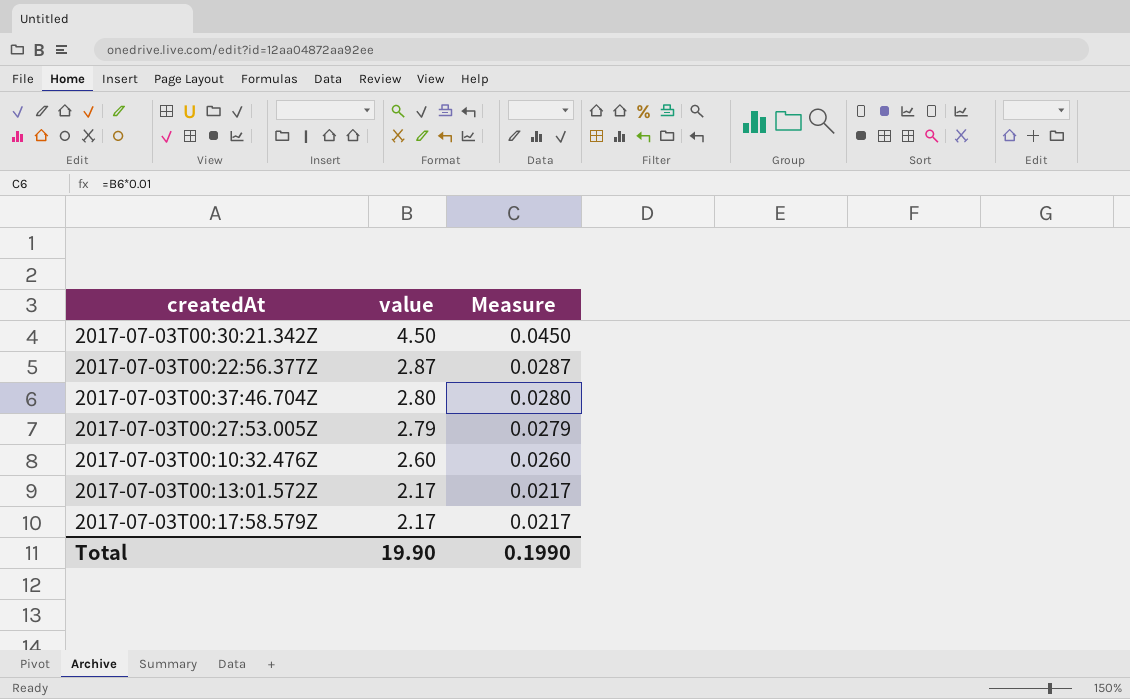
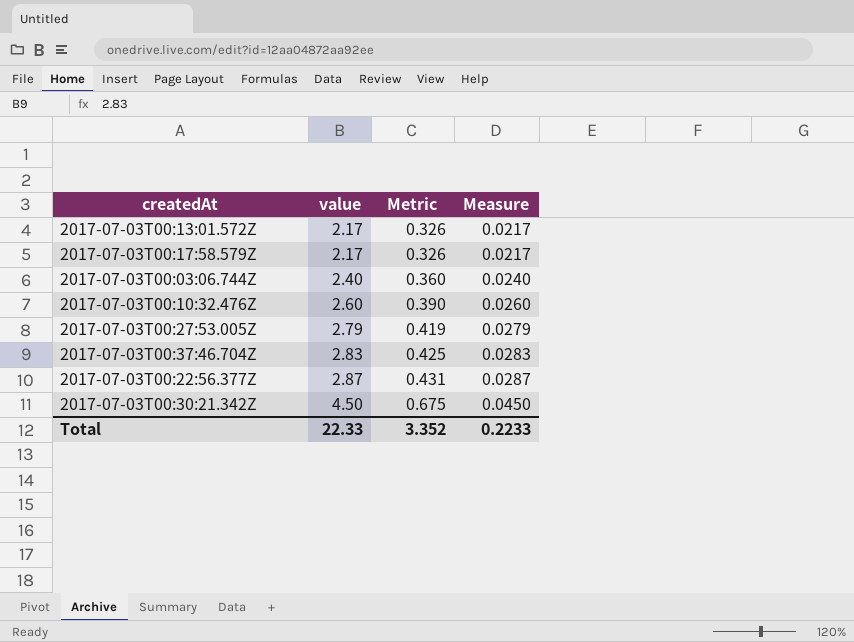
row order: value descending -> value ascending
column Metric | formula: none -> [value] * 0.15
row 2017-07-03T00:03:06.744Z: none -> 2.40 | 0.360 | 0.0240
2017-07-03T00:37:46.704Z | value: 2.80 -> 2.83
2017-07-03T00:37:46.704Z | Measure: 0.0280 -> 0.0283
Total | value: 19.90 -> 22.33
Total | Measure: 0.1990 -> 0.2233

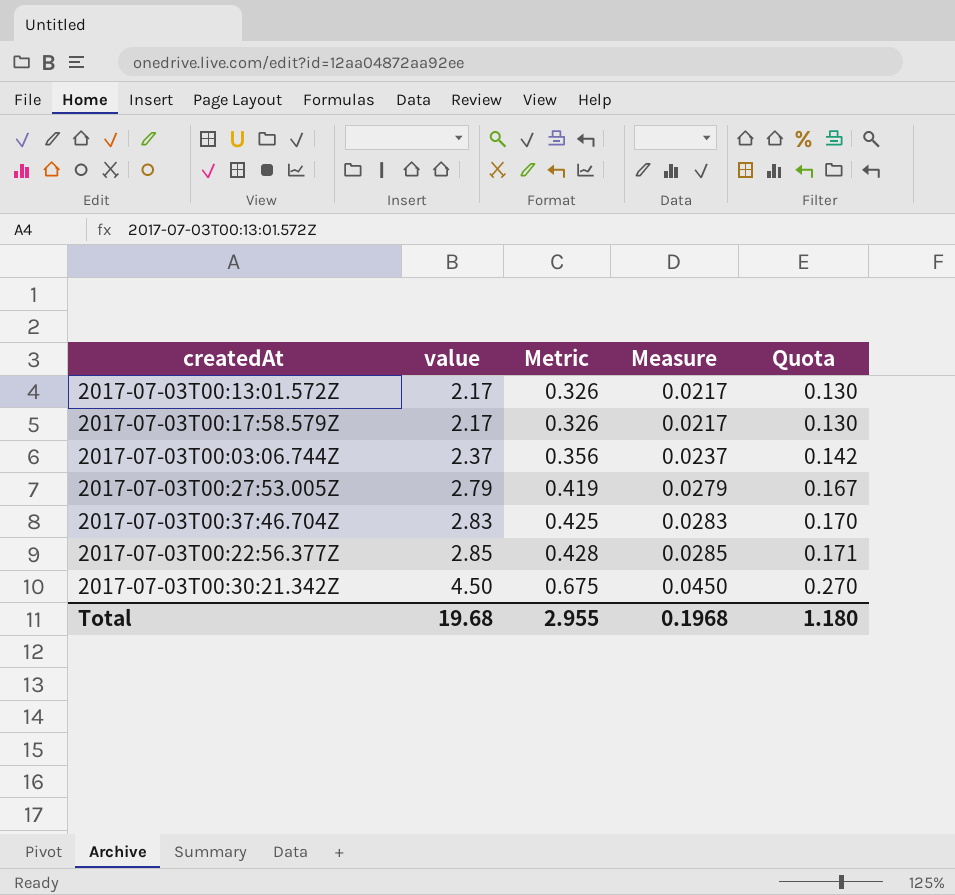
column Quota | formula: none -> [value] * 0.06
row 2017-07-03T00:10:32.476Z: 2.60 | 0.390 | 0.0260 -> none
2017-07-03T00:03:06.744Z | value: 2.40 -> 2.37
2017-07-03T00:03:06.744Z | Metric: 0.360 -> 0.356
2017-07-03T00:03:06.744Z | Measure: 0.0240 -> 0.0237
2017-07-03T00:22:56.377Z | value: 2.87 -> 2.85
2017-07-03T00:22:56.377Z | Metric: 0.431 -> 0.428
2017-07-03T00:22:56.377Z | Measure: 0.0287 -> 0.0285
Total | value: 22.33 -> 19.68
Total | Metric: 3.352 -> 2.955
Total | Measure: 0.2233 -> 0.1968

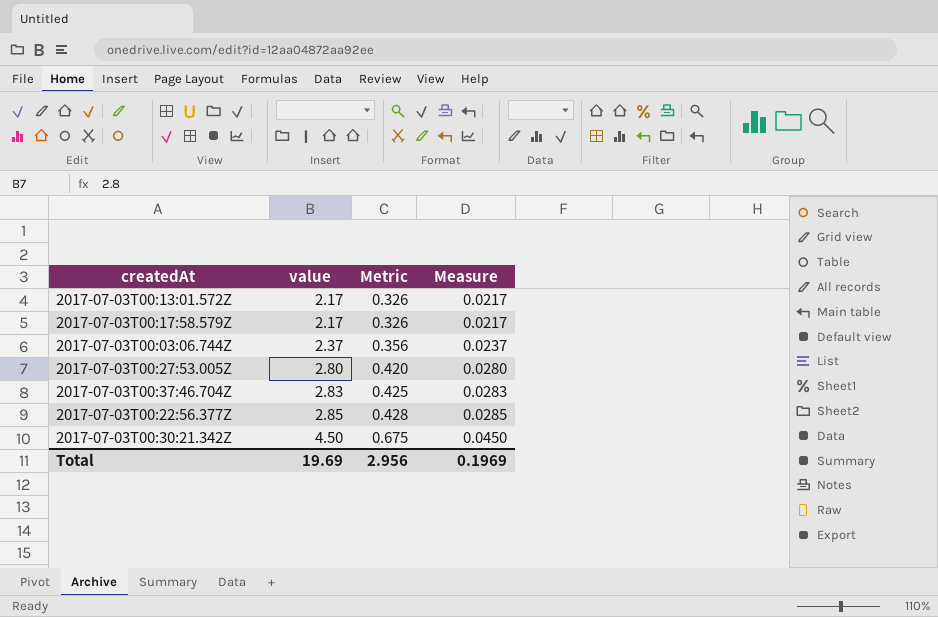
column Quota | formula: [value] * 0.06 -> none
2017-07-03T00:27:53.005Z | value: 2.79 -> 2.80
2017-07-03T00:27:53.005Z | Metric: 0.419 -> 0.420
2017-07-03T00:27:53.005Z | Measure: 0.0279 -> 0.0280
Total | value: 19.68 -> 19.69
Total | Metric: 2.955 -> 2.956
Total | Measure: 0.1968 -> 0.1969

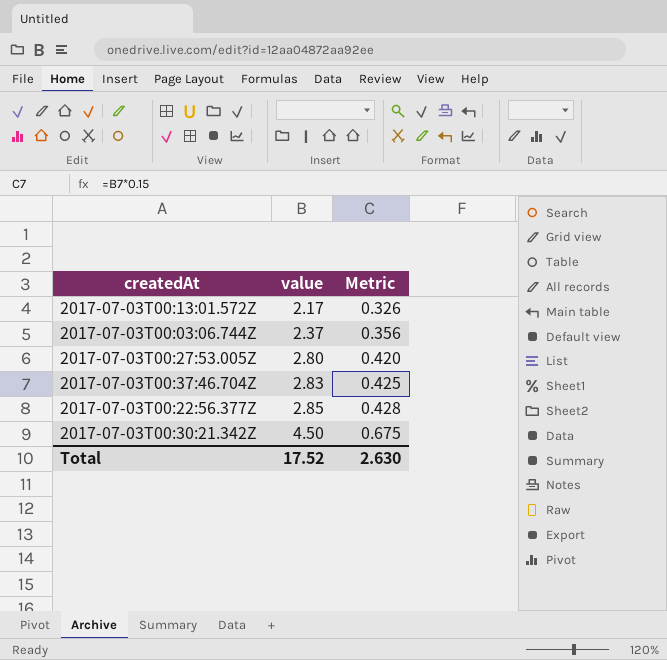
column Measure | formula: [value] * 0.01 -> none
row 2017-07-03T00:17:58.579Z: 2.17 | 0.326 | 0.0217 -> none
Total | value: 19.69 -> 17.52
Total | Metric: 2.956 -> 2.630

